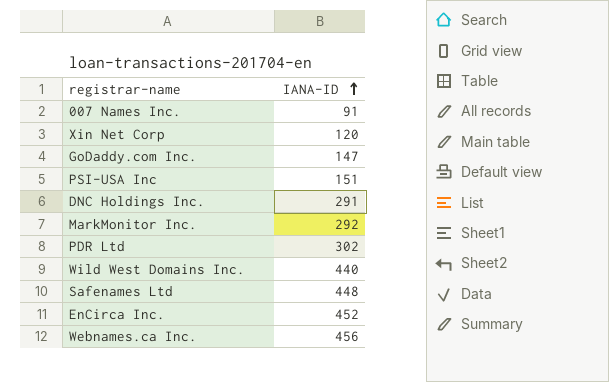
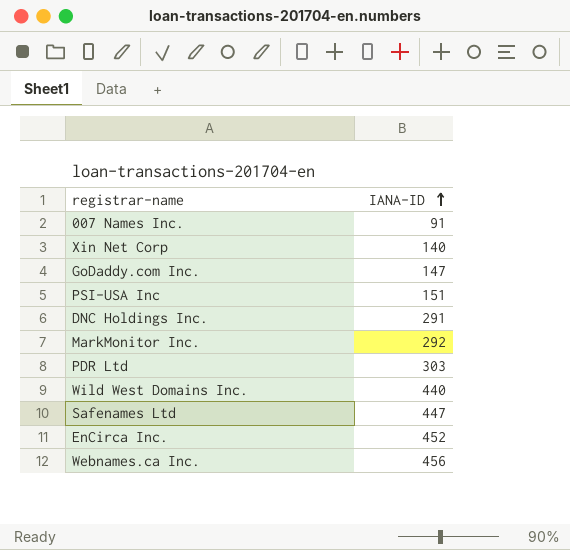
Xin Net Corp | IANA-ID: 120 -> 140
PDR Ltd | IANA-ID: 302 -> 303
Safenames Ltd | IANA-ID: 448 -> 447

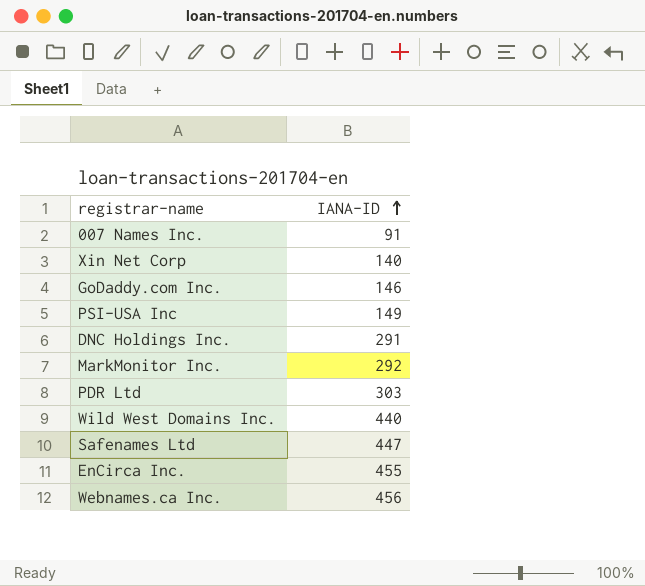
GoDaddy.com Inc. | IANA-ID: 147 -> 146
PSI-USA Inc | IANA-ID: 151 -> 149
EnCirca Inc. | IANA-ID: 452 -> 455

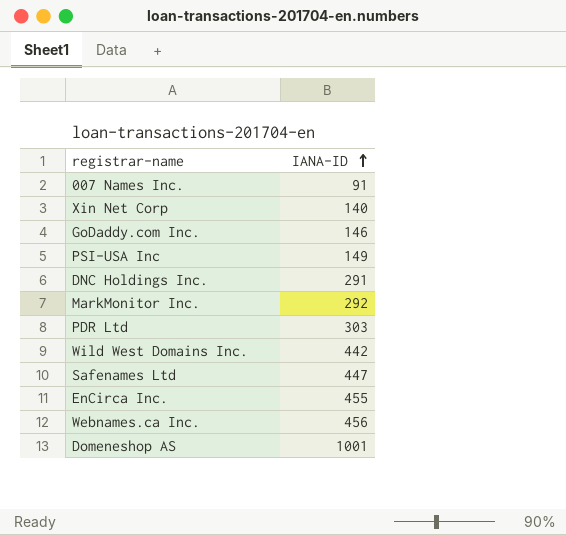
Wild West Domains Inc. | IANA-ID: 440 -> 442
row Domeneshop AS: none -> 1001

